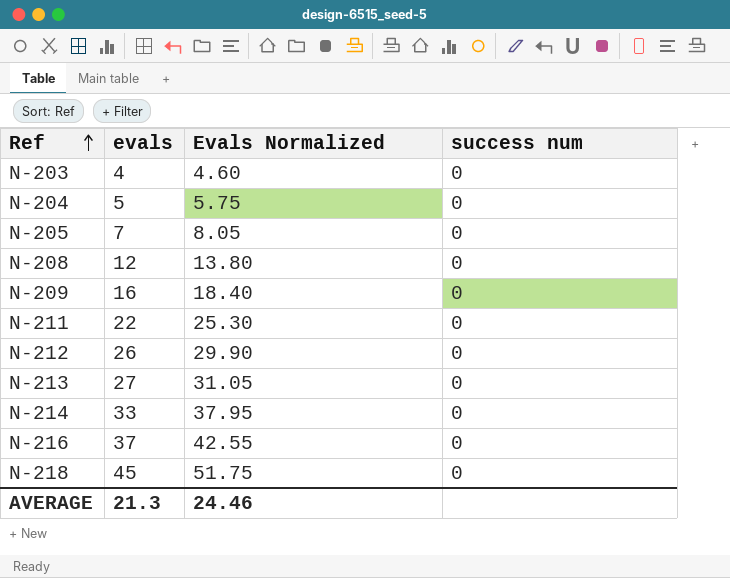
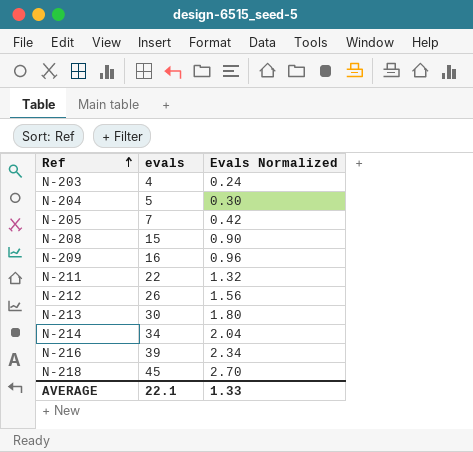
column success num | position: 4 -> none
column Evals Normalized | formula: [evals] * 1.15 -> [evals] * 0.06
N-208 | evals: 12 -> 15
N-213 | evals: 27 -> 30
N-214 | evals: 33 -> 34
N-216 | evals: 37 -> 39
AVERAGE | evals: 21.3 -> 22.1
AVERAGE | Evals Normalized: 24.46 -> 1.33

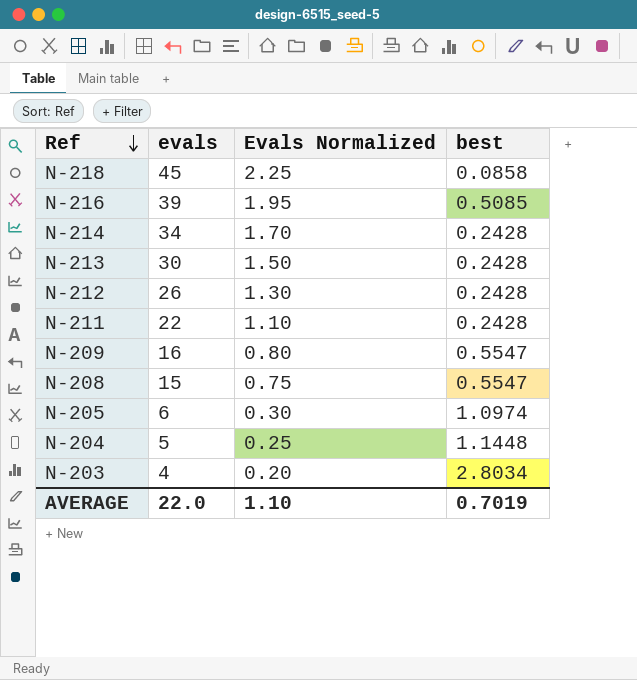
row order: Ref ascending -> Ref descending
column Evals Normalized | formula: [evals] * 0.06 -> [evals] * 0.05
column best | position: none -> 4
N-205 | evals: 7 -> 6
AVERAGE | evals: 22.1 -> 22.0
AVERAGE | Evals Normalized: 1.33 -> 1.10

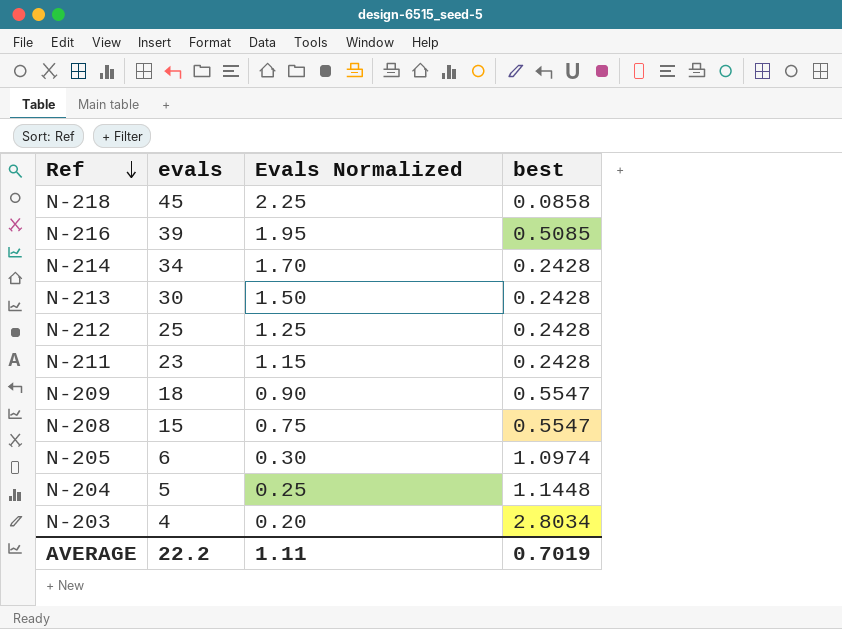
N-212 | evals: 26 -> 25
N-212 | Evals Normalized: 1.30 -> 1.25
N-211 | evals: 22 -> 23
N-211 | Evals Normalized: 1.10 -> 1.15
N-209 | evals: 16 -> 18
N-209 | Evals Normalized: 0.80 -> 0.90
AVERAGE | evals: 22.0 -> 22.2
AVERAGE | Evals Normalized: 1.10 -> 1.11

